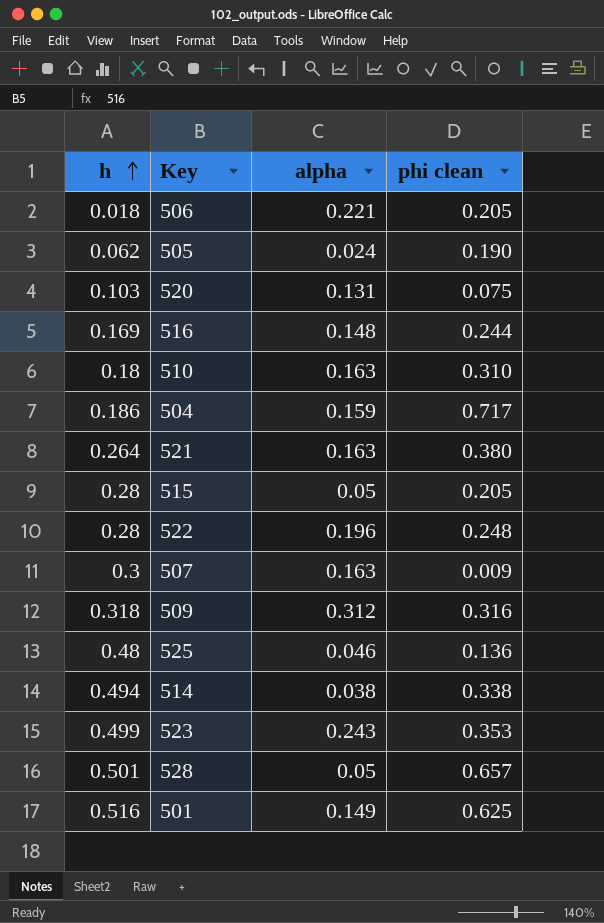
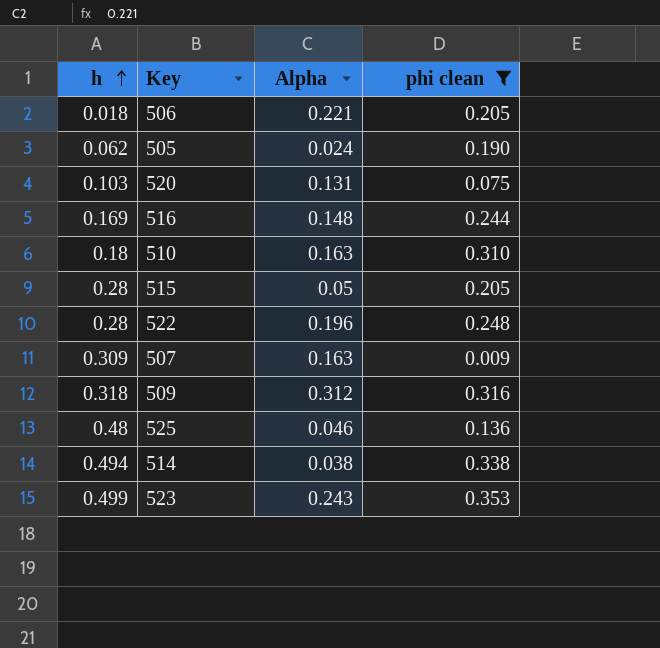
filter: none -> phi clean <= 0.353
column name: alpha -> Alpha
507 | h: 0.3 -> 0.309

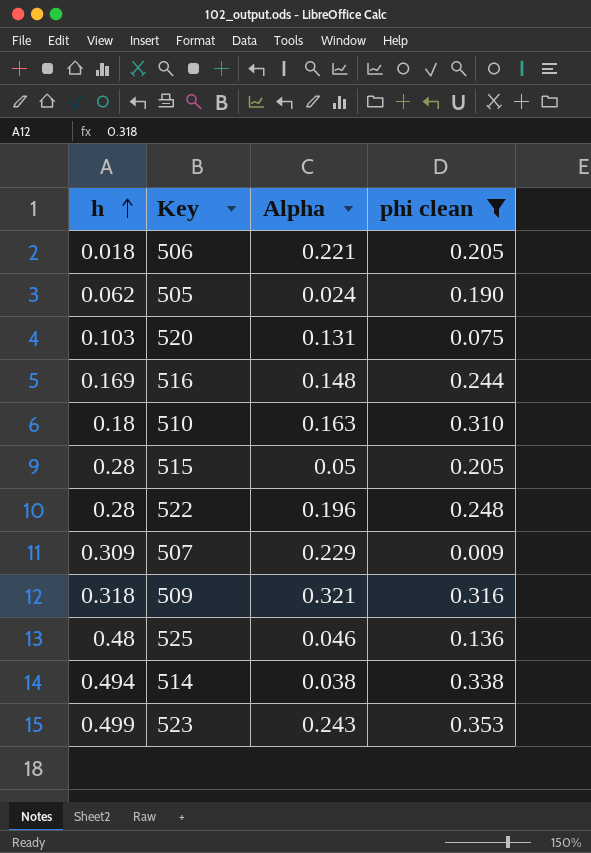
507 | Alpha: 0.163 -> 0.229
509 | Alpha: 0.312 -> 0.321

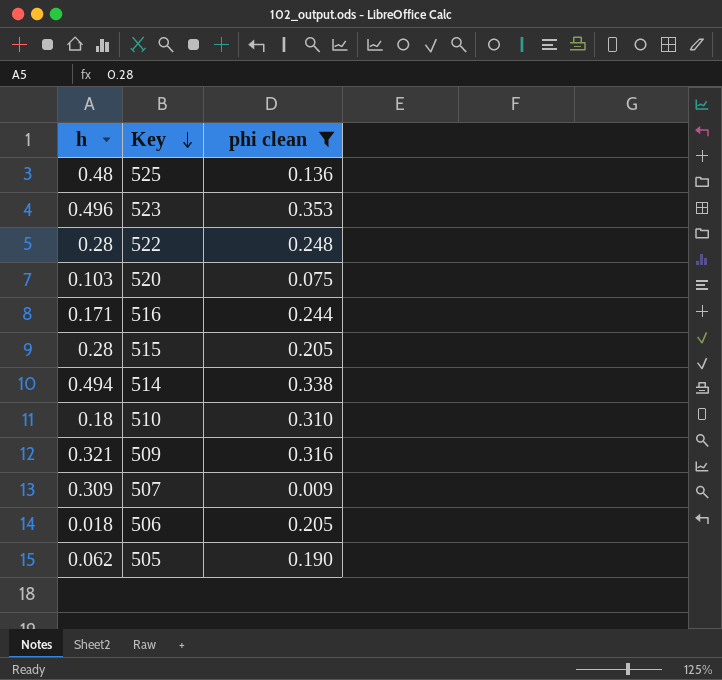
row order: h ascending -> Key descending
column Alpha | position: 3 -> none
523 | h: 0.499 -> 0.496
516 | h: 0.169 -> 0.171
509 | h: 0.318 -> 0.321

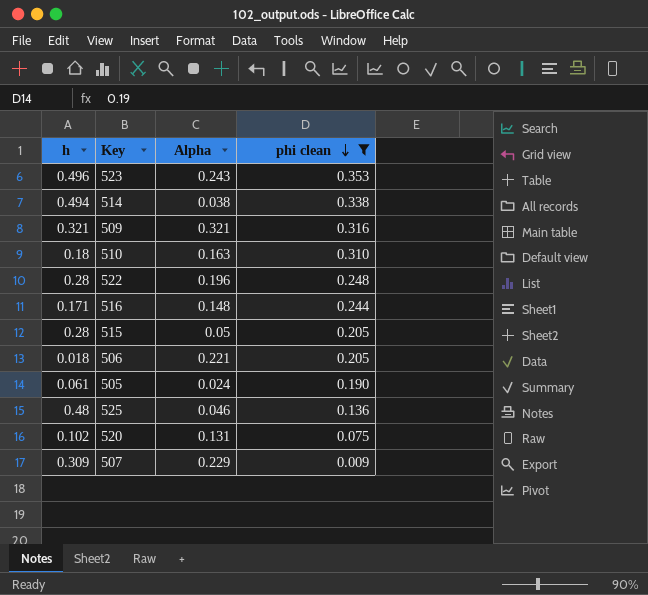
row order: Key descending -> phi clean descending
column Alpha | position: none -> 3
505 | h: 0.062 -> 0.061
520 | h: 0.103 -> 0.102

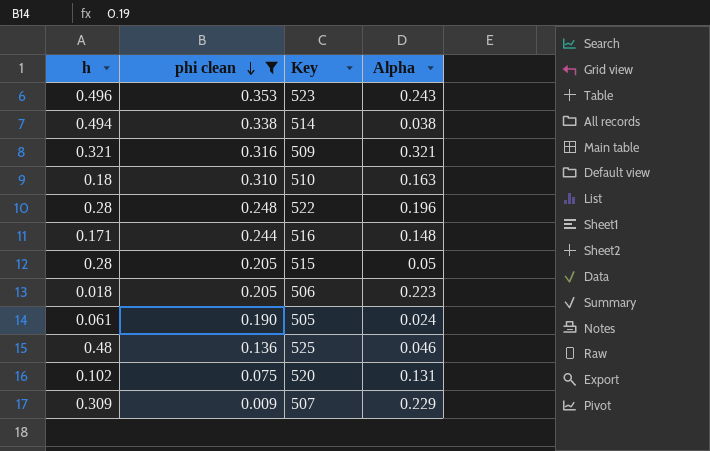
column phi clean | position: 4 -> 2
506 | Alpha: 0.221 -> 0.223

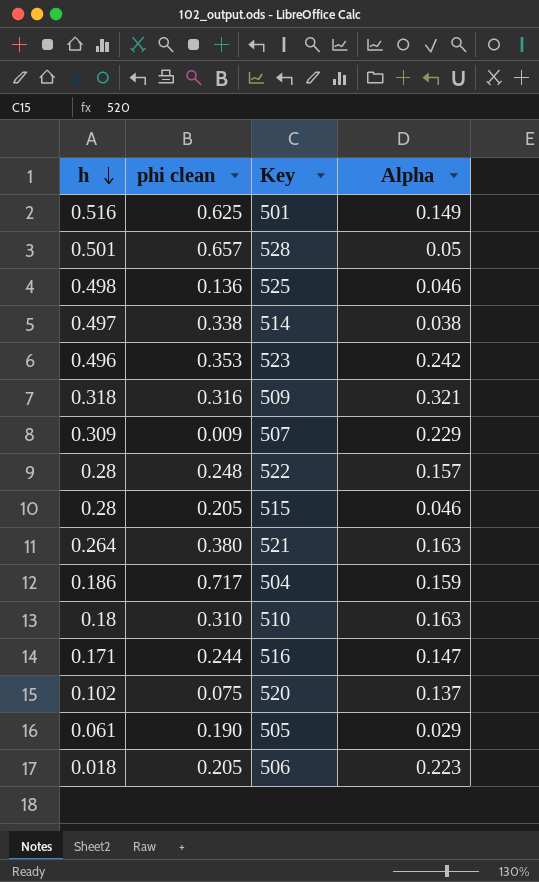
filter: phi clean <= 0.353 -> none
row order: phi clean descending -> h descending
525 | h: 0.48 -> 0.498
514 | h: 0.494 -> 0.497
523 | Alpha: 0.243 -> 0.242
509 | h: 0.321 -> 0.318
522 | Alpha: 0.196 -> 0.157
515 | Alpha: 0.05 -> 0.046
516 | Alpha: 0.148 -> 0.147
520 | Alpha: 0.131 -> 0.137
505 | Alpha: 0.024 -> 0.029

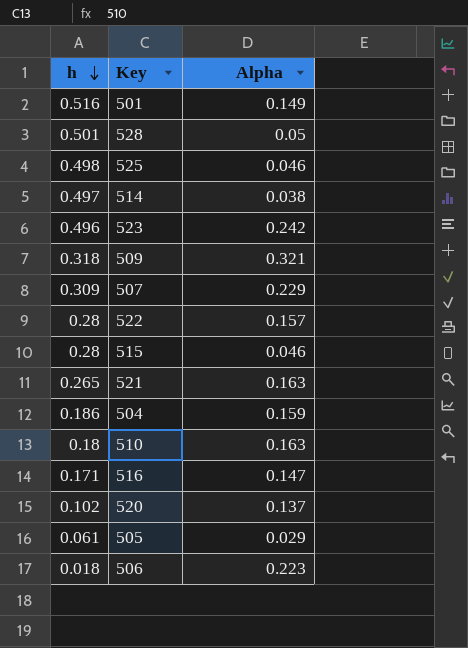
column phi clean | position: 2 -> none
521 | h: 0.264 -> 0.265

